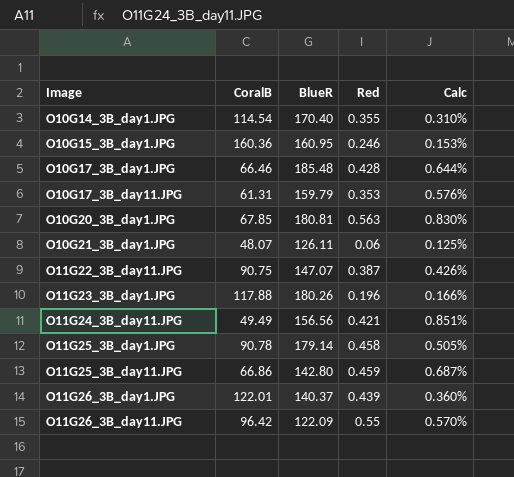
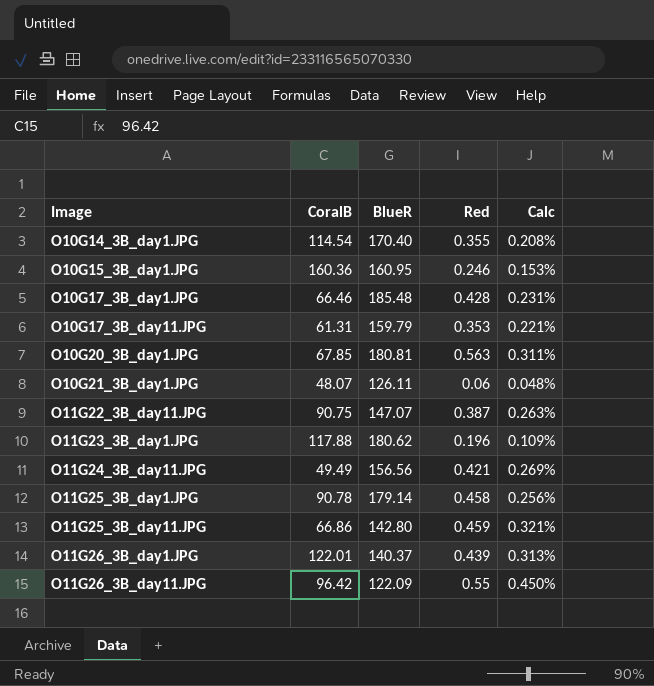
column Calc | formula: [Red] / [CoralB] -> [Red] / [BlueR]
O11G23_3B_day1.JPG | BlueR: 180.26 -> 180.62

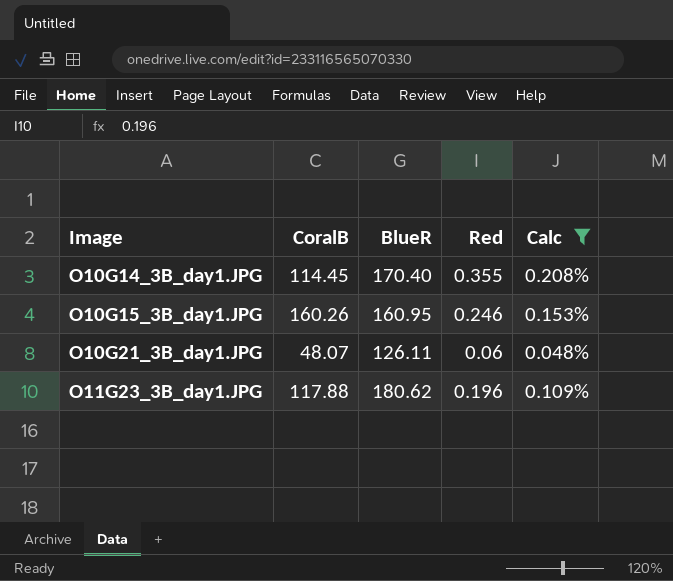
filter: none -> Calc <= 0.208%
O10G14_3B_day1.JPG | CoralB: 114.54 -> 114.45
O10G15_3B_day1.JPG | CoralB: 160.36 -> 160.26

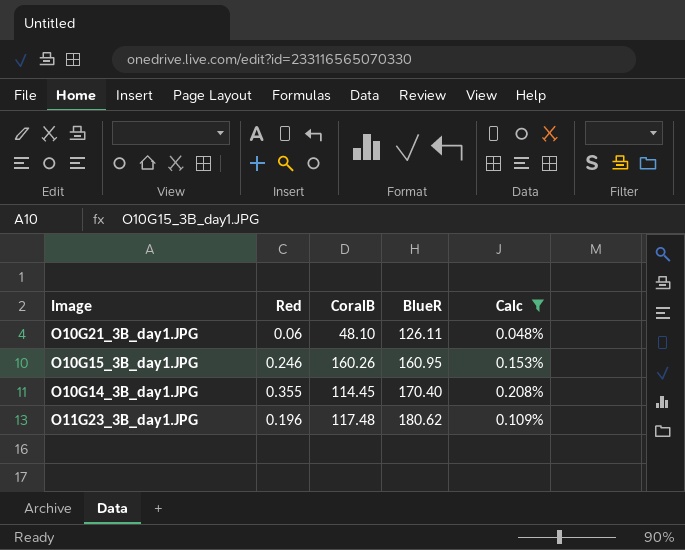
row order: Image ascending -> BlueR ascending
column Red | position: 4 -> 2
O10G21_3B_day1.JPG | CoralB: 48.07 -> 48.10
O11G23_3B_day1.JPG | CoralB: 117.88 -> 117.48

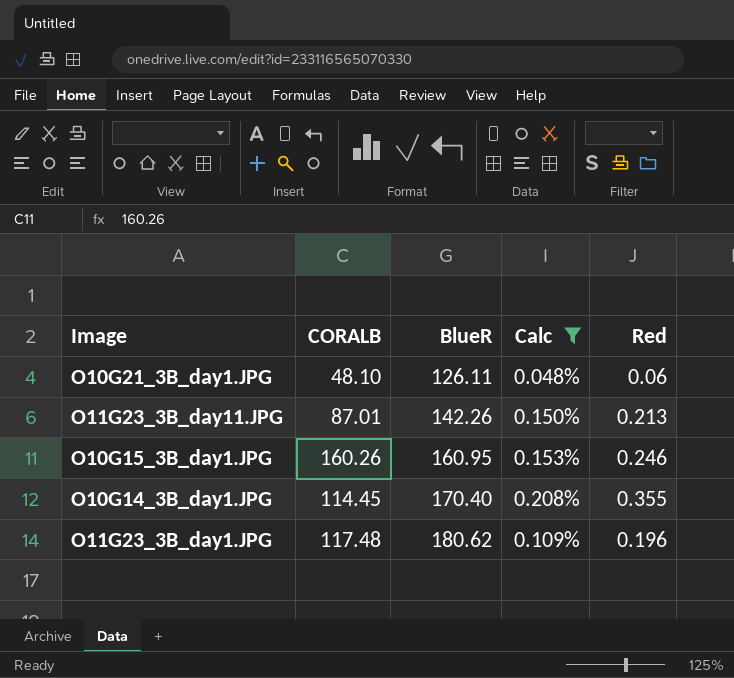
column name: CoralB -> CORALB
column Red | position: 2 -> 5
row O11G23_3B_day11.JPG: none -> 87.01 | 142.26 | 0.150% | 0.213

